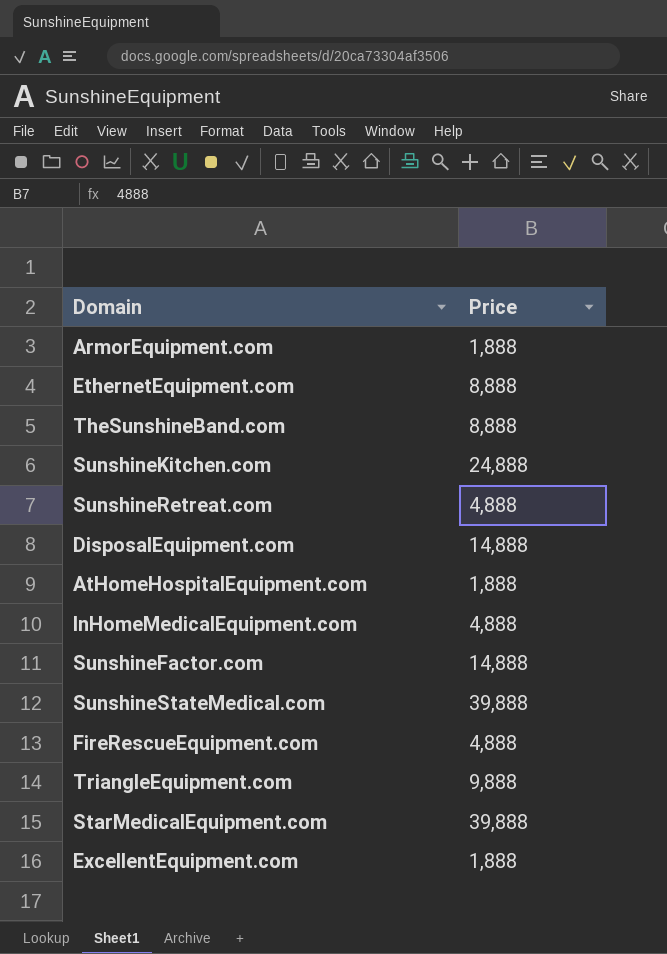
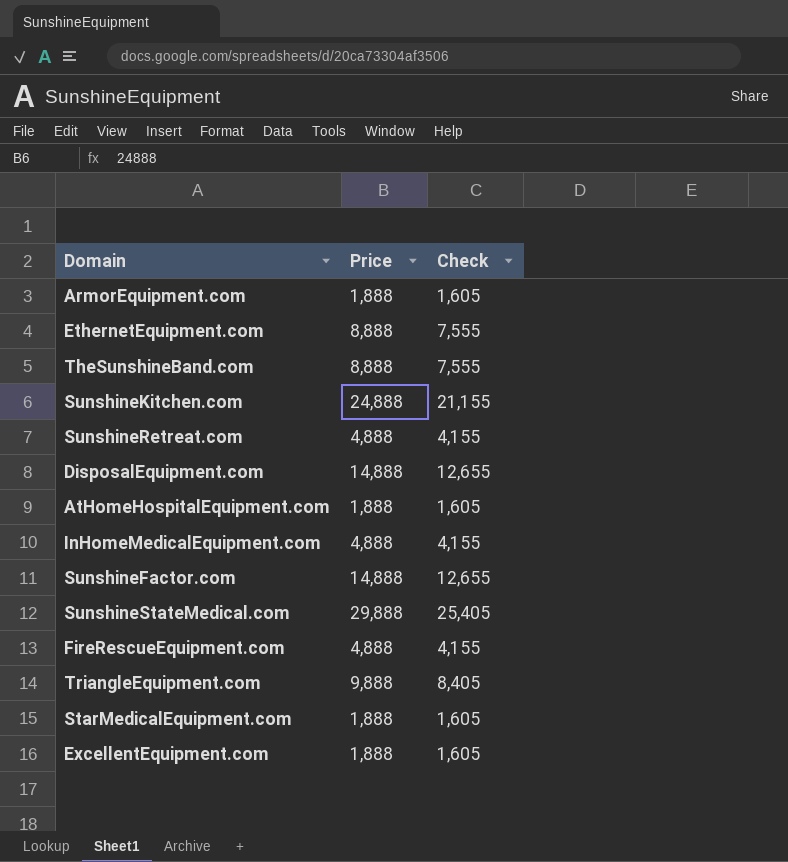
column Check | formula: none -> [Price] * 0.85
SunshineStateMedical.com | Price: 39,888 -> 29,888
StarMedicalEquipment.com | Price: 39,888 -> 1,888

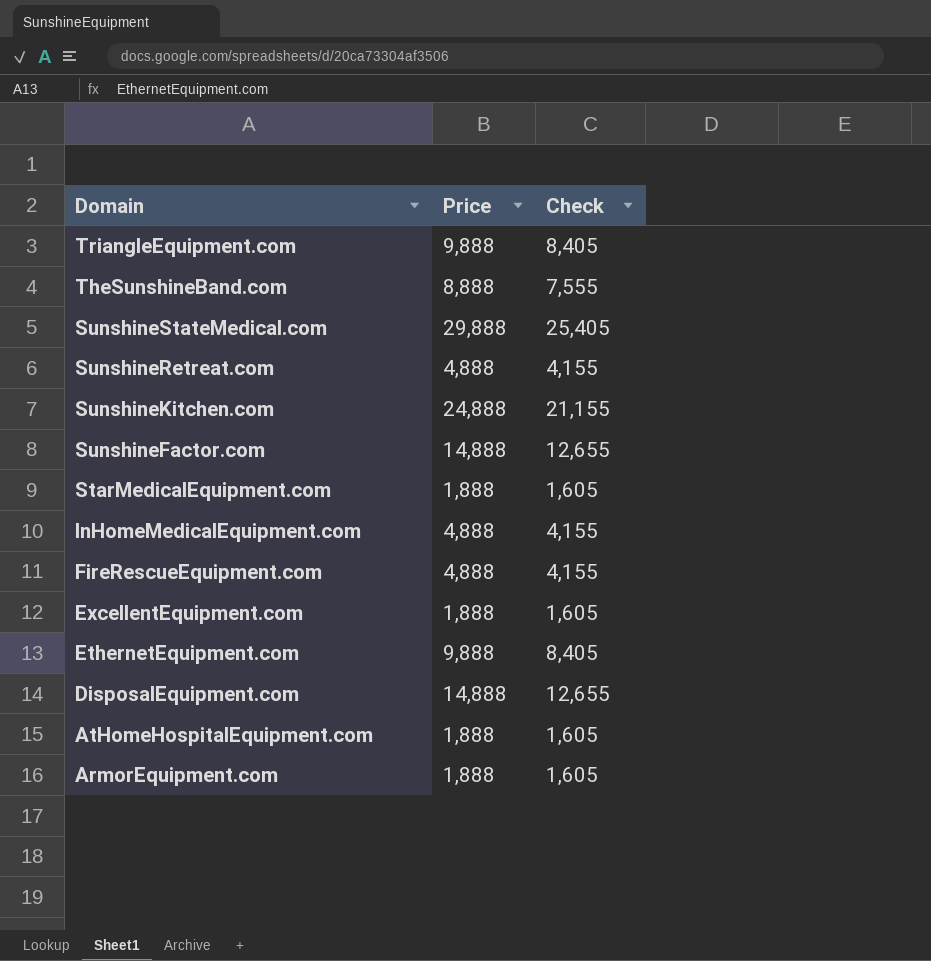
row order: none -> Domain descending
EthernetEquipment.com | Price: 8,888 -> 9,888
EthernetEquipment.com | Check: 7,555 -> 8,405

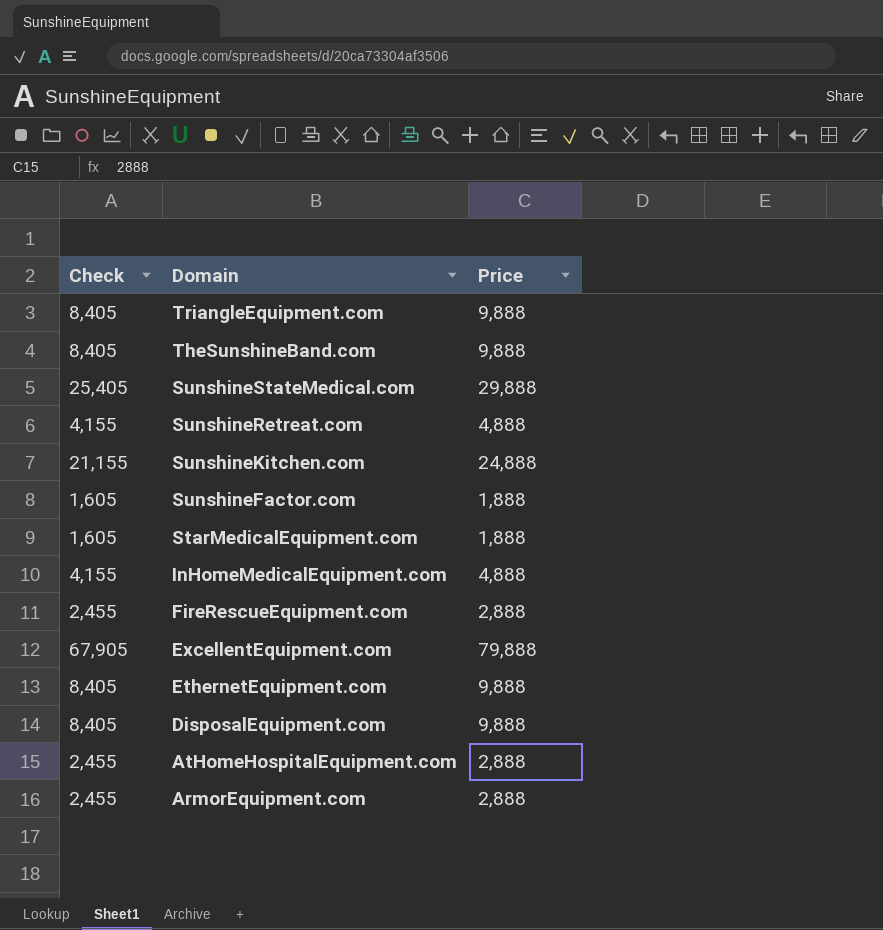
column Check | position: 3 -> 1
TheSunshineBand.com | Check: 7,555 -> 8,405
TheSunshineBand.com | Price: 8,888 -> 9,888
SunshineFactor.com | Check: 12,655 -> 1,605
SunshineFactor.com | Price: 14,888 -> 1,888
FireRescueEquipment.com | Check: 4,155 -> 2,455
FireRescueEquipment.com | Price: 4,888 -> 2,888
ExcellentEquipment.com | Check: 1,605 -> 67,905
ExcellentEquipment.com | Price: 1,888 -> 79,888
DisposalEquipment.com | Check: 12,655 -> 8,405
DisposalEquipment.com | Price: 14,888 -> 9,888
AtHomeHospitalEquipment.com | Check: 1,605 -> 2,455
AtHomeHospitalEquipment.com | Price: 1,888 -> 2,888
ArmorEquipment.com | Check: 1,605 -> 2,455
ArmorEquipment.com | Price: 1,888 -> 2,888

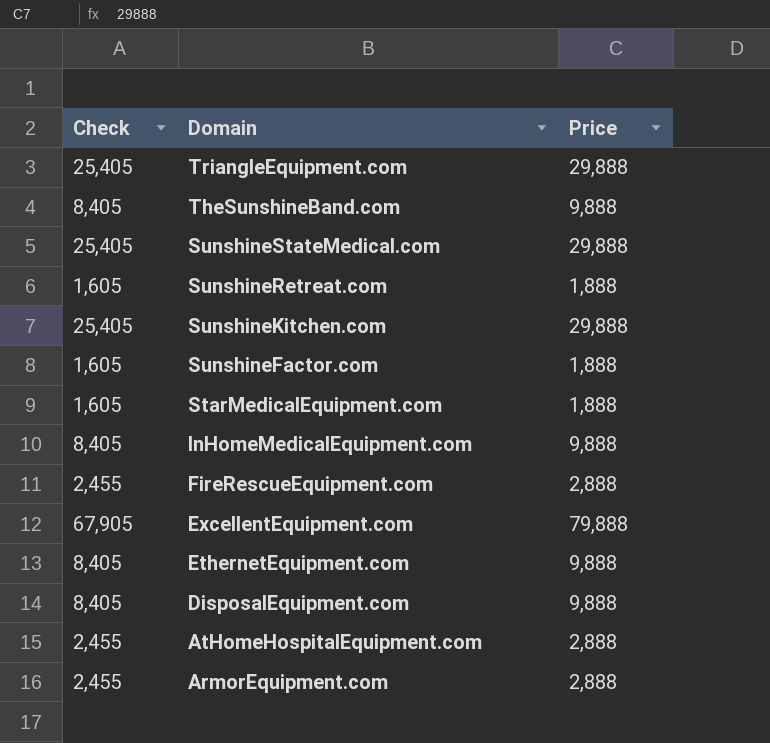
TriangleEquipment.com | Check: 8,405 -> 25,405
TriangleEquipment.com | Price: 9,888 -> 29,888
SunshineRetreat.com | Check: 4,155 -> 1,605
SunshineRetreat.com | Price: 4,888 -> 1,888
SunshineKitchen.com | Check: 21,155 -> 25,405
SunshineKitchen.com | Price: 24,888 -> 29,888
InHomeMedicalEquipment.com | Check: 4,155 -> 8,405
InHomeMedicalEquipment.com | Price: 4,888 -> 9,888

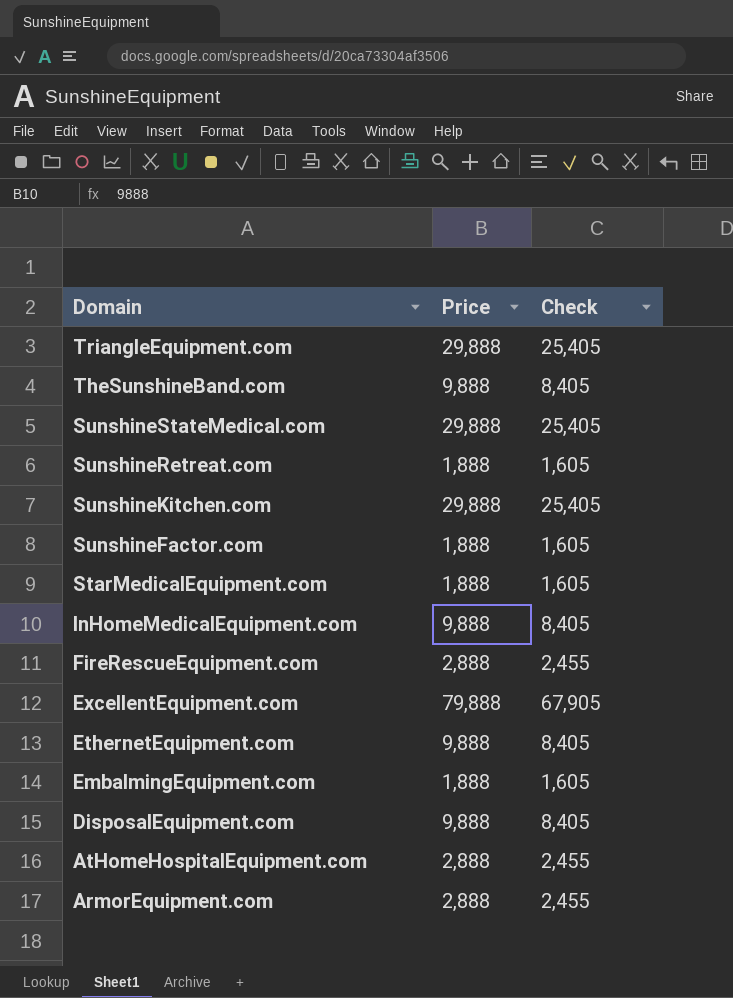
column Check | position: 1 -> 3
row EmbalmingEquipment.com: none -> 1,888 | 1,605

